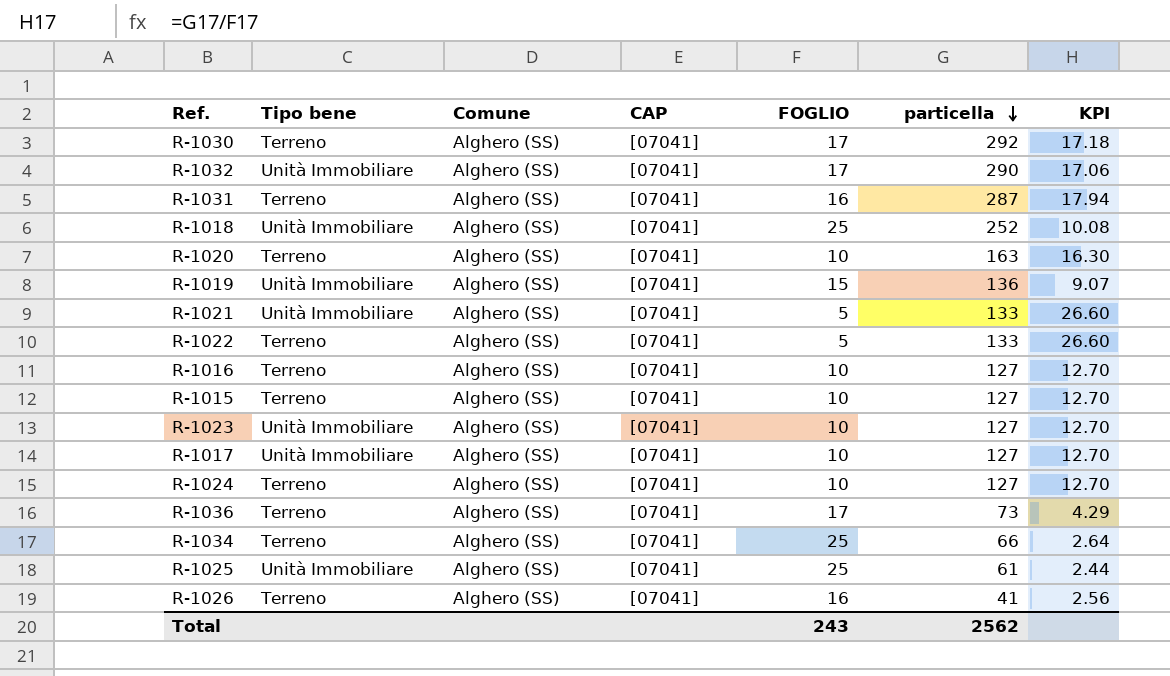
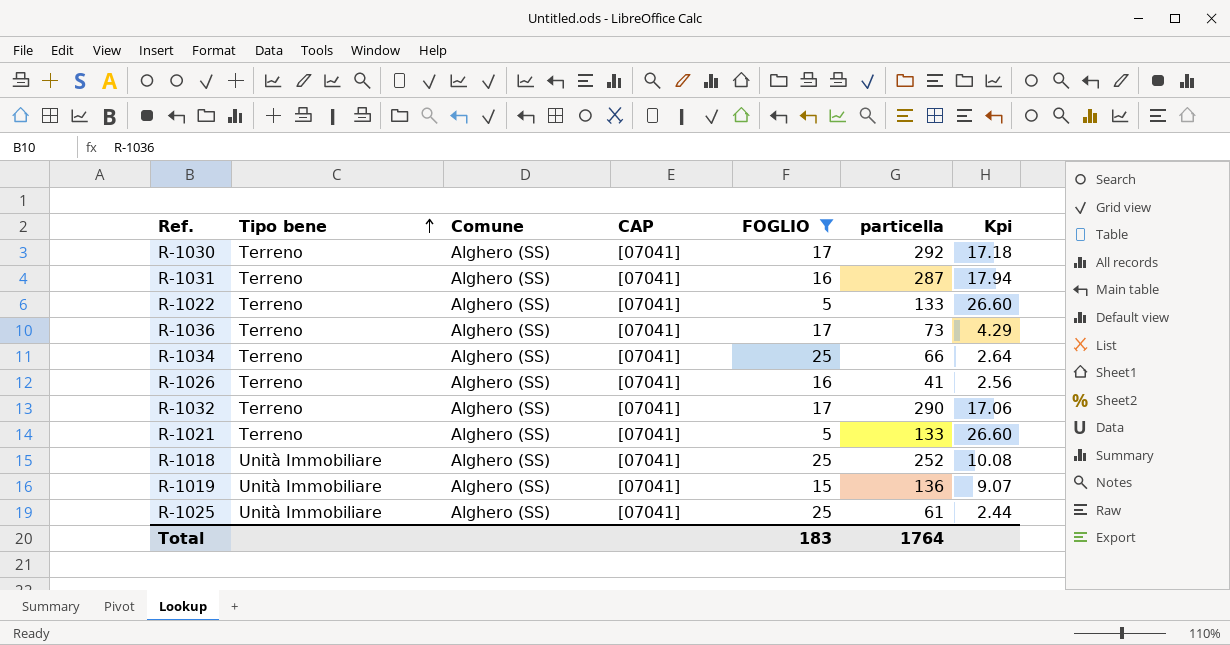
filter: none -> FOGLIO != 10
row order: particella descending -> Tipo bene ascending
column name: KPI -> Kpi
R-1032 | Tipo bene: Unità Immobiliare -> Terreno
R-1021 | Tipo bene: Unità Immobiliare -> Terreno
Total | FOGLIO: 243 -> 183
Total | particella: 2562 -> 1764

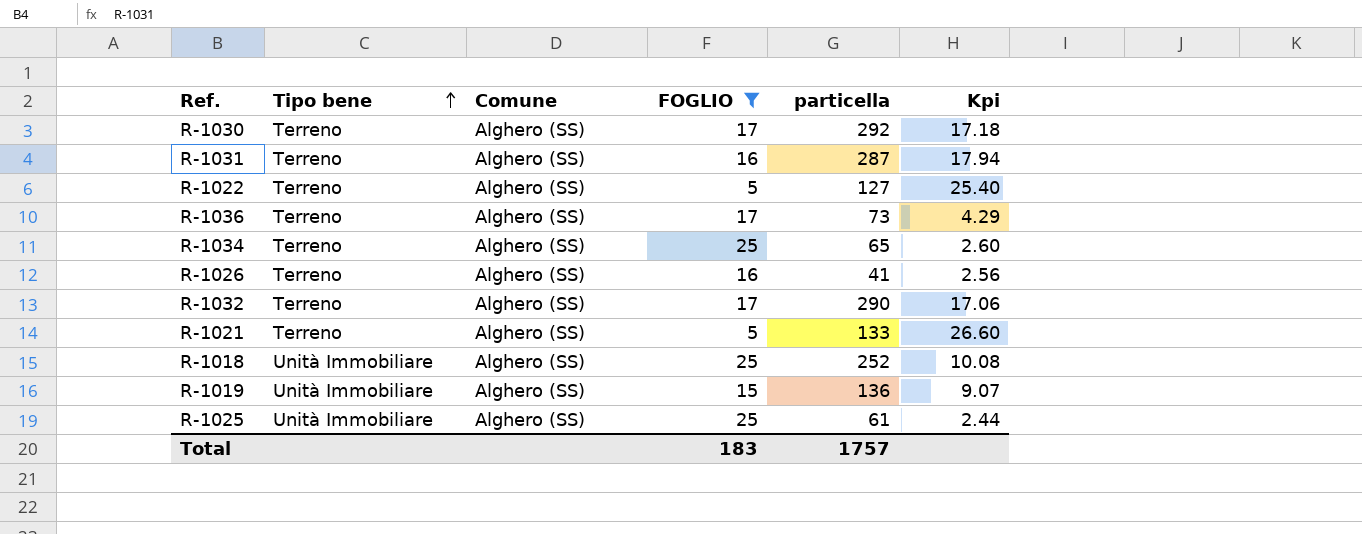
column CAP | position: 4 -> none
R-1022 | particella: 133 -> 127
R-1022 | Kpi: 26.60 -> 25.40
R-1034 | particella: 66 -> 65
R-1034 | Kpi: 2.64 -> 2.60
Total | particella: 1764 -> 1757

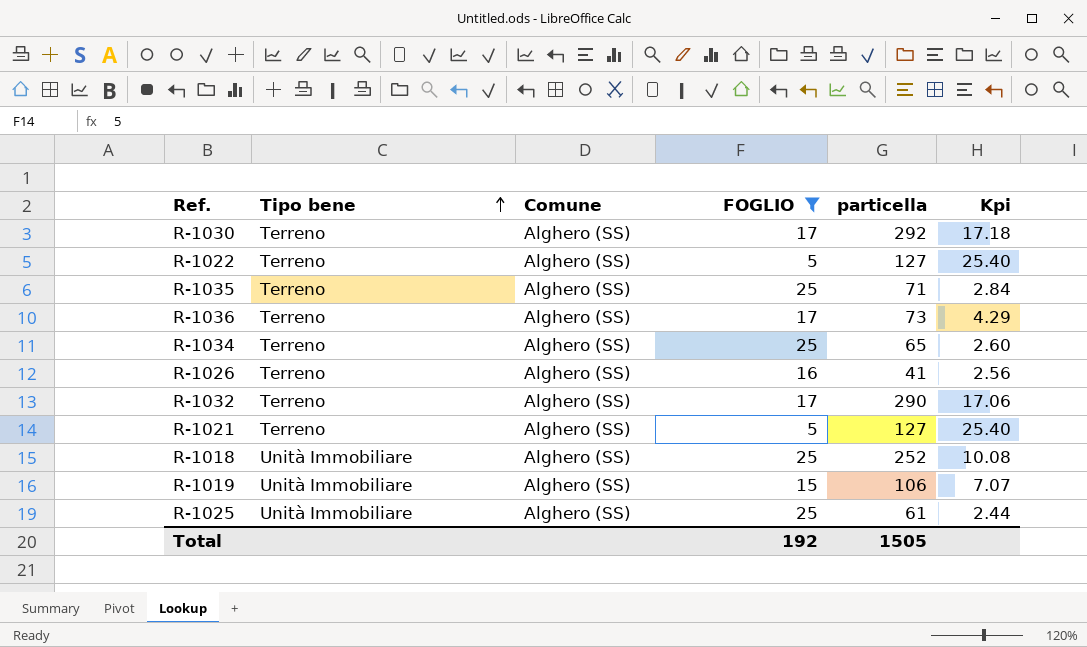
row R-1031: Terreno | Alghero (SS) | 16 | 287 | 17.94 -> none
row R-1035: none -> Terreno | Alghero (SS) | 25 | 71 | 2.84
R-1021 | particella: 133 -> 127
R-1021 | Kpi: 26.60 -> 25.40
R-1019 | particella: 136 -> 106
R-1019 | Kpi: 9.07 -> 7.07
Total | FOGLIO: 183 -> 192
Total | particella: 1757 -> 1505

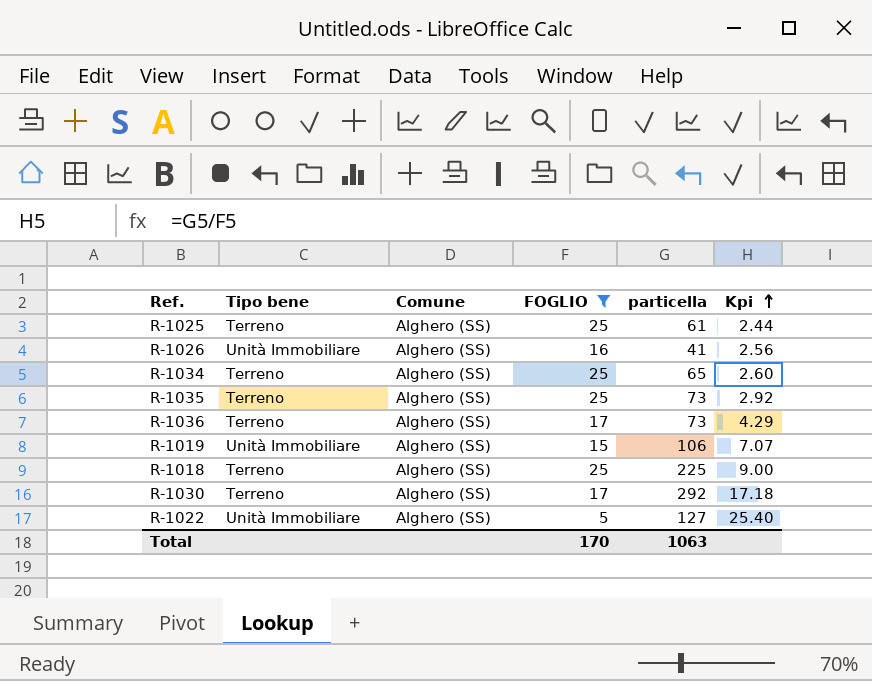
row order: Tipo bene ascending -> Kpi ascending
row R-1032: Terreno | Alghero (SS) | 17 | 290 | 17.06 -> none
row R-1021: Terreno | Alghero (SS) | 5 | 127 | 25.40 -> none
R-1025 | Tipo bene: Unità Immobiliare -> Terreno
R-1026 | Tipo bene: Terreno -> Unità Immobiliare
R-1035 | particella: 71 -> 73
R-1035 | Kpi: 2.84 -> 2.92
R-1018 | Tipo bene: Unità Immobiliare -> Terreno
R-1018 | particella: 252 -> 225
R-1018 | Kpi: 10.08 -> 9.00
R-1022 | Tipo bene: Terreno -> Unità Immobiliare
Total | FOGLIO: 192 -> 170
Total | particella: 1505 -> 1063

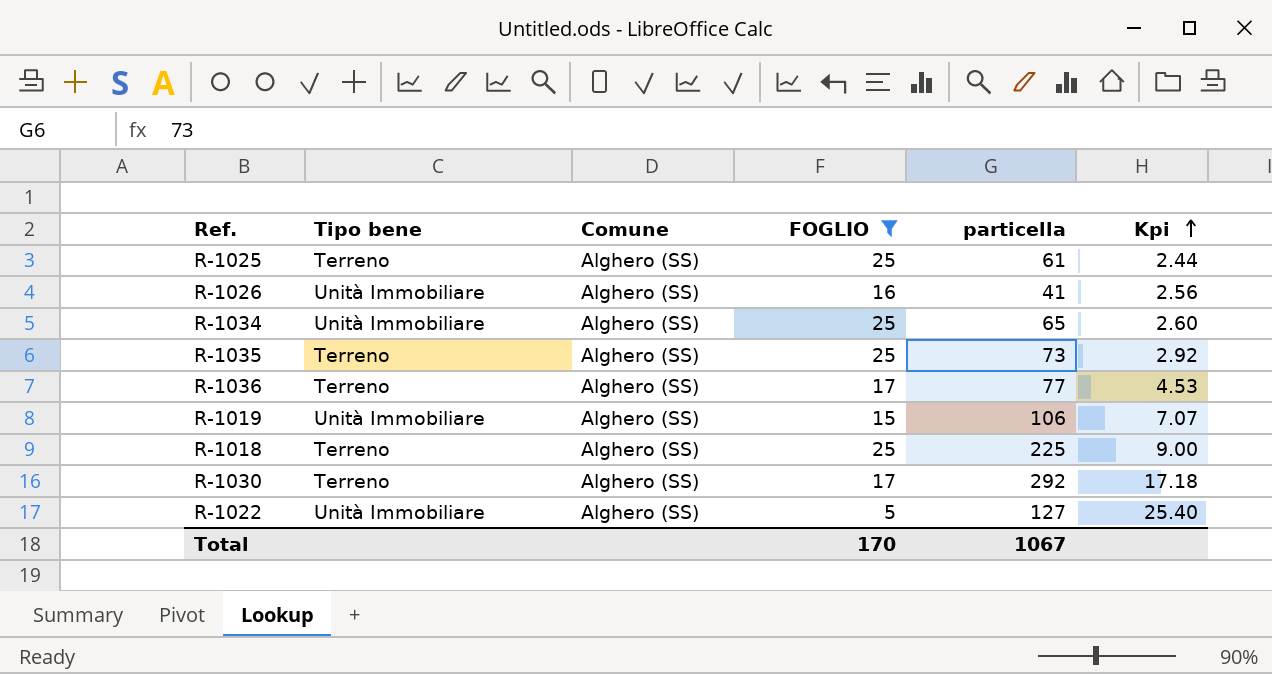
R-1034 | Tipo bene: Terreno -> Unità Immobiliare
R-1036 | particella: 73 -> 77
R-1036 | Kpi: 4.29 -> 4.53
Total | particella: 1063 -> 1067

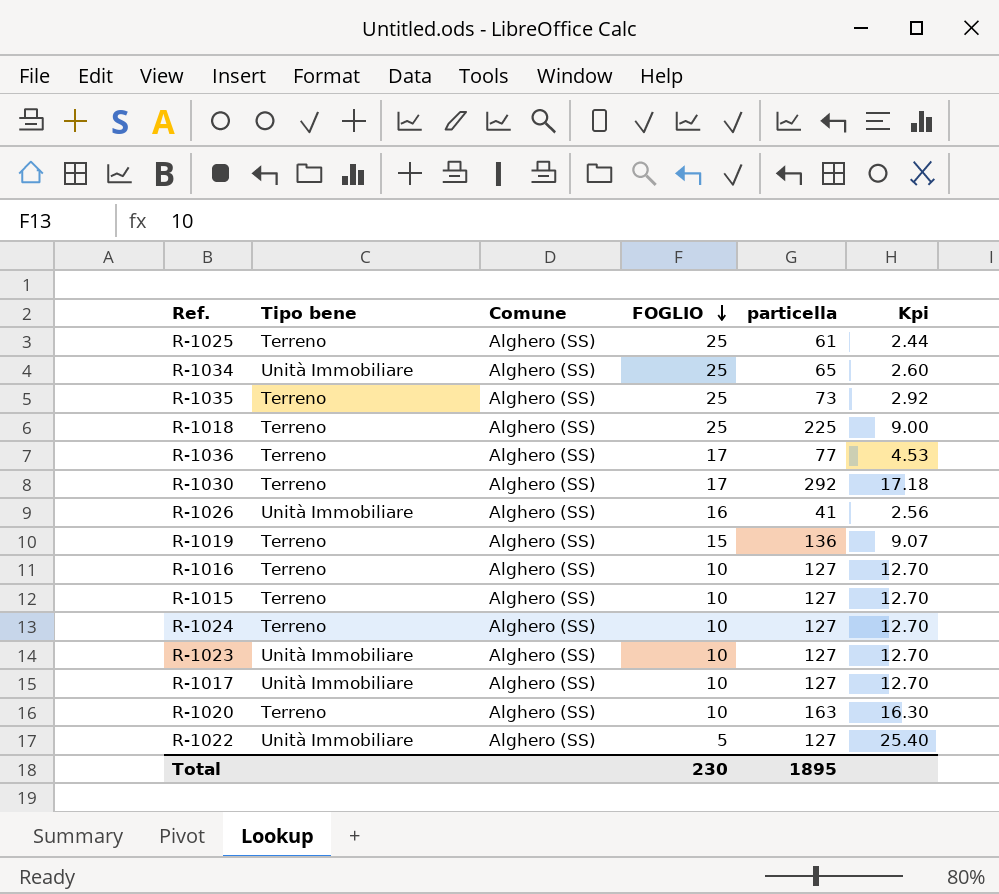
filter: FOGLIO != 10 -> none
row order: Kpi ascending -> FOGLIO descending
R-1019 | Tipo bene: Unità Immobiliare -> Terreno
R-1019 | particella: 106 -> 136
R-1019 | Kpi: 7.07 -> 9.07
Total | FOGLIO: 170 -> 230
Total | particella: 1067 -> 1895

